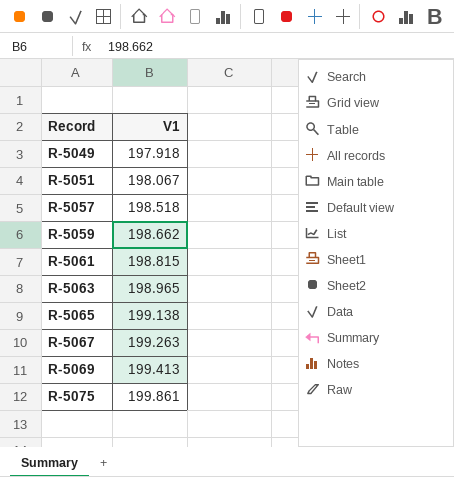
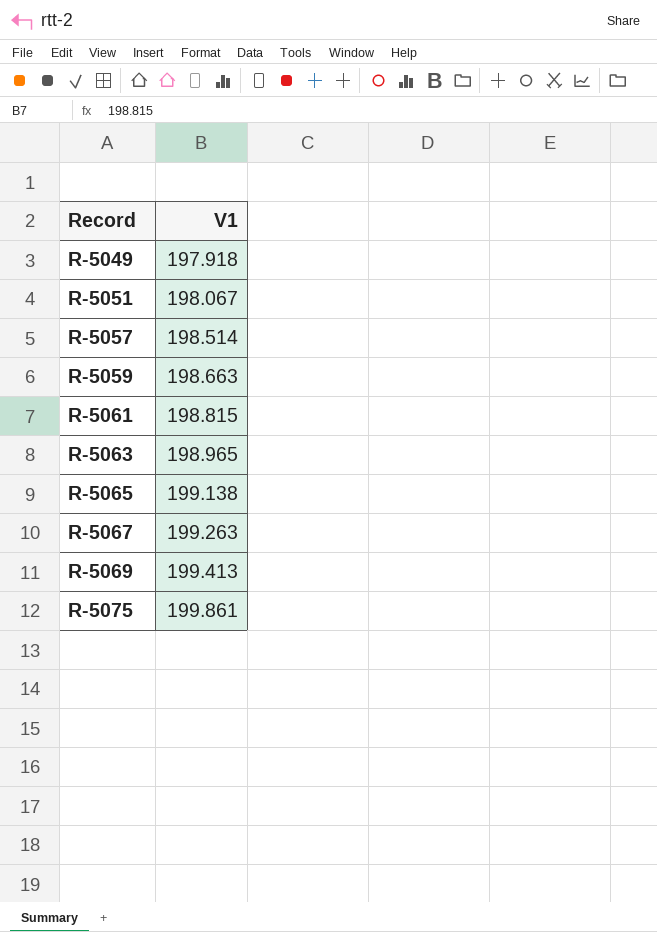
R-5057 | V1: 198.518 -> 198.514
R-5059 | V1: 198.662 -> 198.663

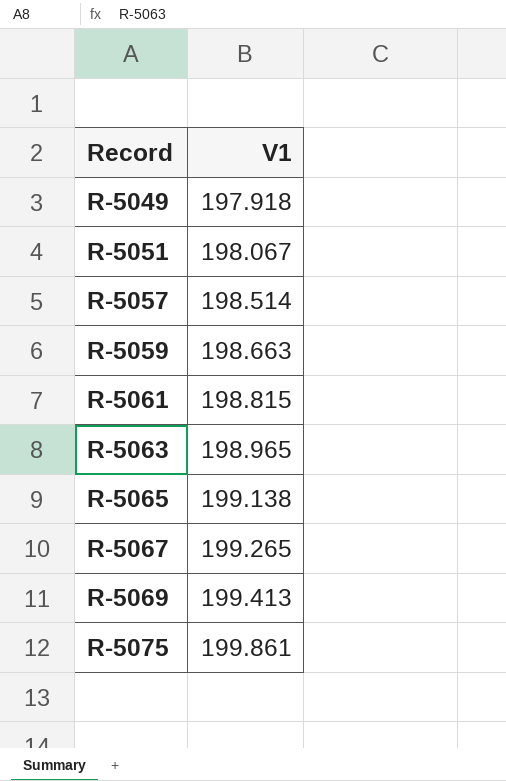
R-5067 | V1: 199.263 -> 199.265

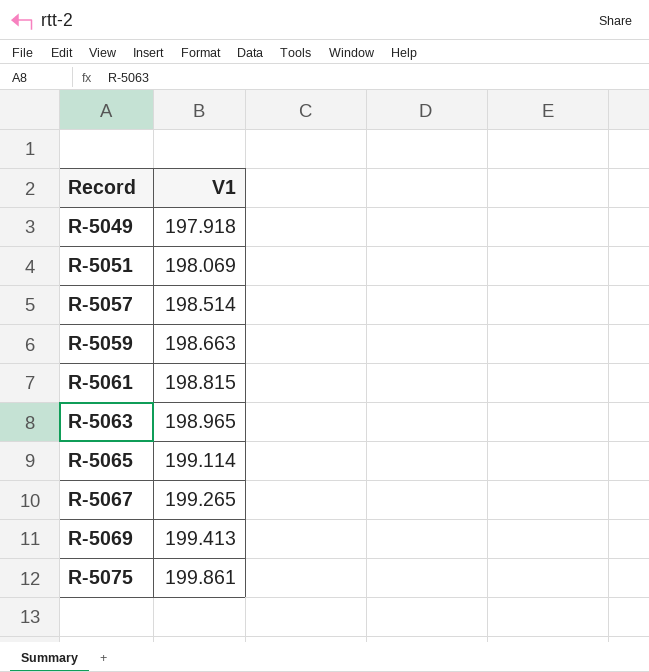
R-5051 | V1: 198.067 -> 198.069
R-5065 | V1: 199.138 -> 199.114

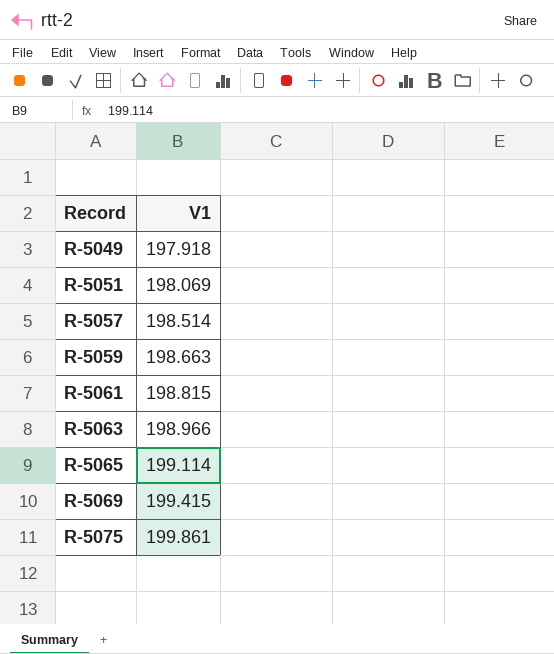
row R-5067: 199.265 -> none
R-5063 | V1: 198.965 -> 198.966
R-5069 | V1: 199.413 -> 199.415

